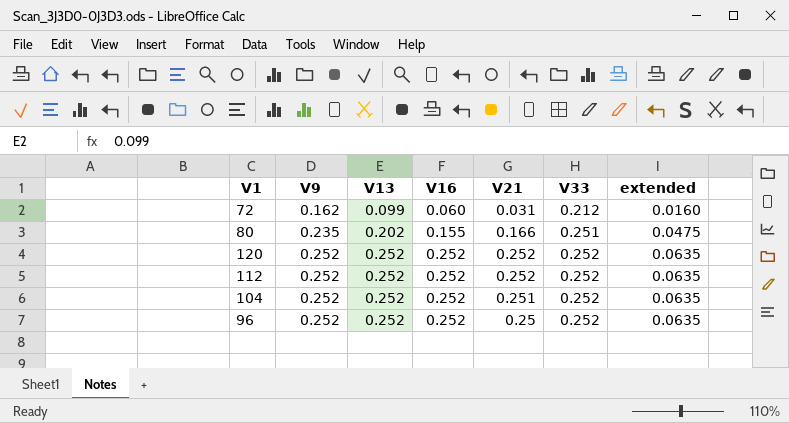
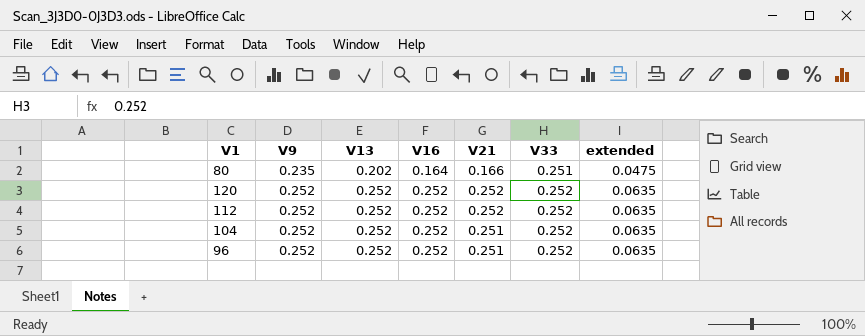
row 72: 0.162 | 0.099 | 0.060 | 0.031 | 0.212 | 0.0160 -> none
80 | V16: 0.155 -> 0.164
96 | V21: 0.25 -> 0.251

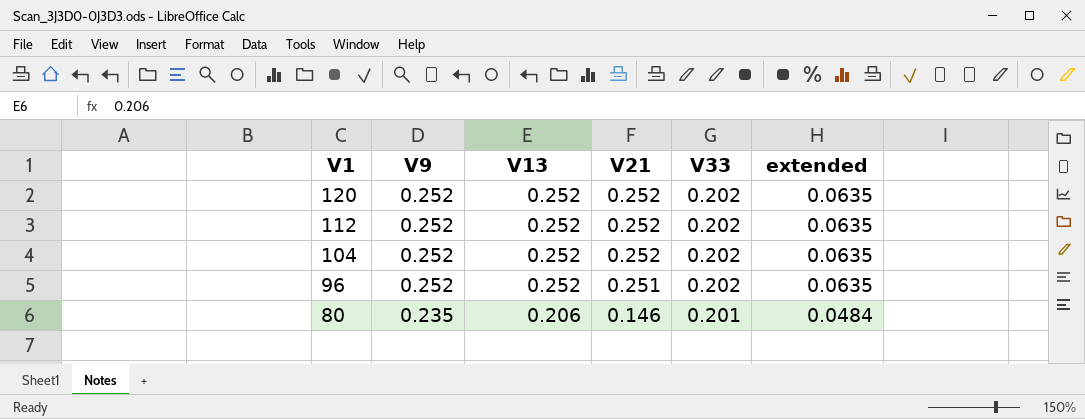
row order: V9 ascending -> V1 descending
column V16 | position: 4 -> none
120 | V33: 0.252 -> 0.202
112 | V33: 0.252 -> 0.202
104 | V21: 0.251 -> 0.252
104 | V33: 0.252 -> 0.202
96 | V33: 0.252 -> 0.202
80 | V13: 0.202 -> 0.206
80 | V21: 0.166 -> 0.146
80 | V33: 0.251 -> 0.201
80 | extended: 0.0475 -> 0.0484

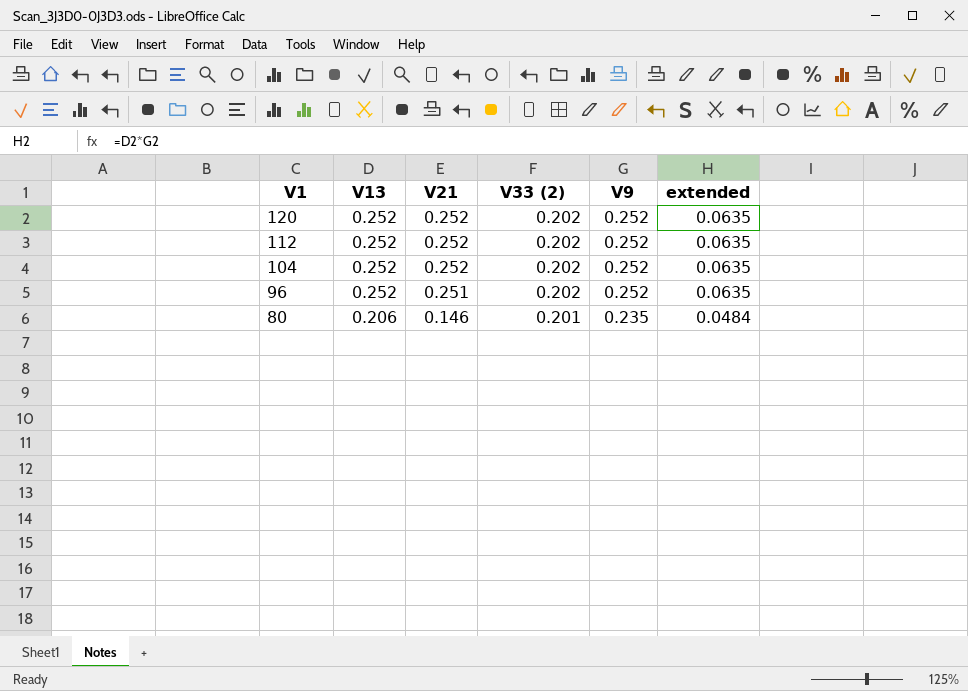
column name: V33 -> V33 (2)
column V9 | position: 2 -> 5

